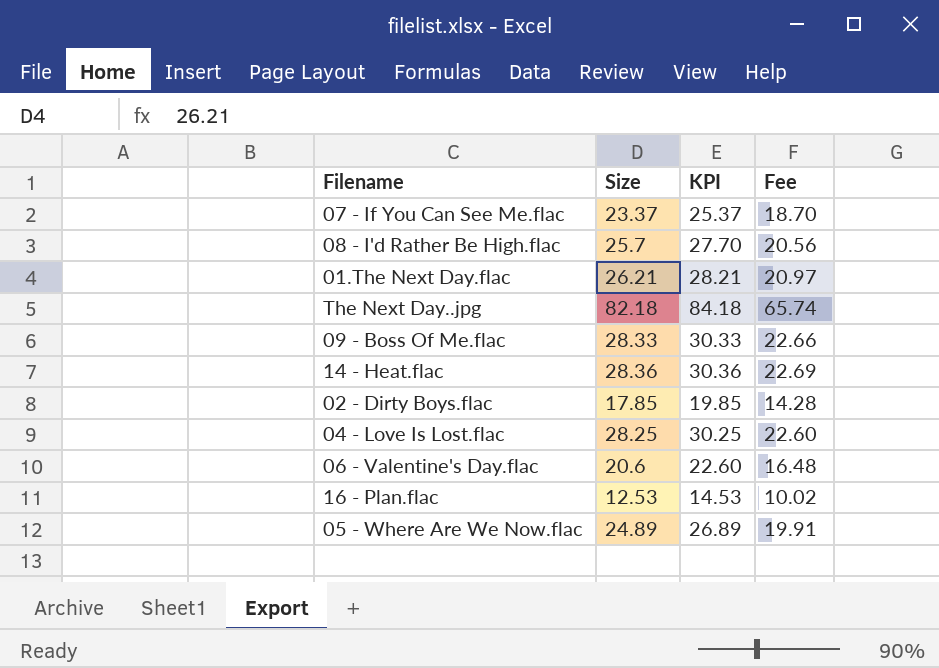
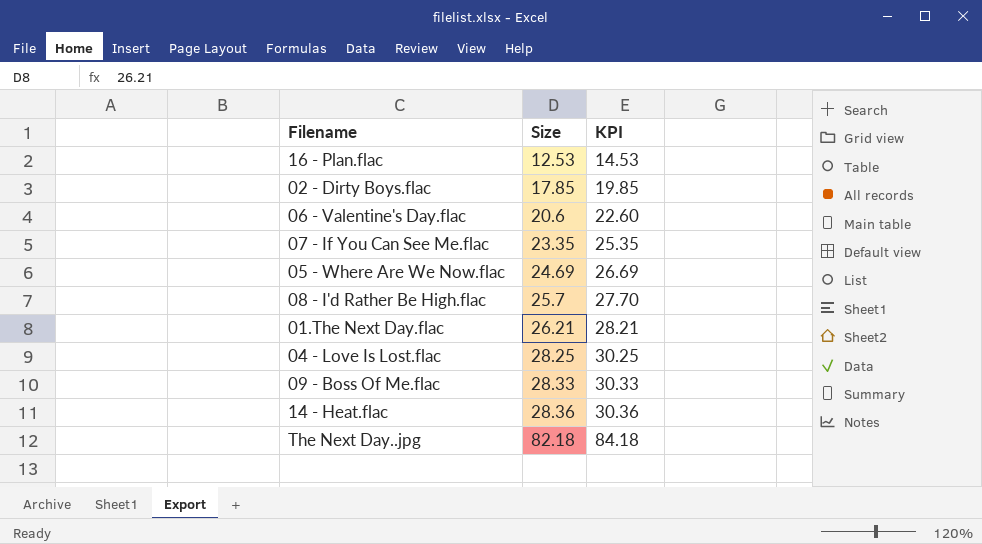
row order: none -> Size ascending
column Fee | formula: [Size] * 0.8 -> none
07 - If You Can See Me.flac | Size: 23.37 -> 23.35
07 - If You Can See Me.flac | KPI: 25.37 -> 25.35
05 - Where Are We Now.flac | Size: 24.89 -> 24.69
05 - Where Are We Now.flac | KPI: 26.89 -> 26.69

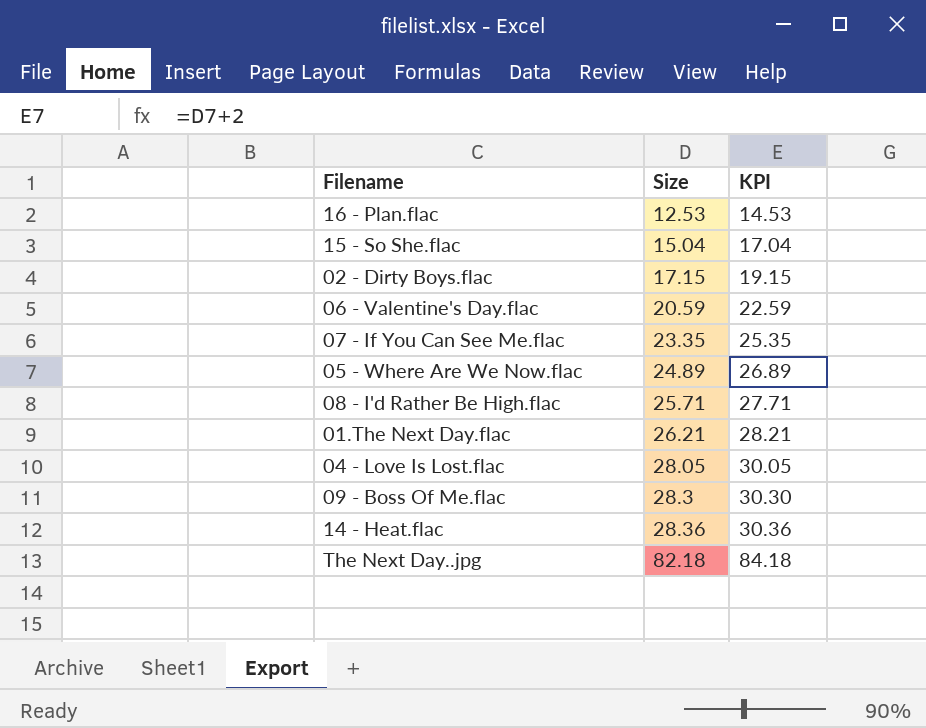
row 15 - So She.flac: none -> 15.04 | 17.04
02 - Dirty Boys.flac | Size: 17.85 -> 17.15
02 - Dirty Boys.flac | KPI: 19.85 -> 19.15
06 - Valentine's Day.flac | Size: 20.6 -> 20.59
06 - Valentine's Day.flac | KPI: 22.60 -> 22.59
05 - Where Are We Now.flac | Size: 24.69 -> 24.89
05 - Where Are We Now.flac | KPI: 26.69 -> 26.89
08 - I'd Rather Be High.flac | Size: 25.7 -> 25.71
08 - I'd Rather Be High.flac | KPI: 27.70 -> 27.71
04 - Love Is Lost.flac | Size: 28.25 -> 28.05
04 - Love Is Lost.flac | KPI: 30.25 -> 30.05
09 - Boss Of Me.flac | Size: 28.33 -> 28.3
09 - Boss Of Me.flac | KPI: 30.33 -> 30.30

